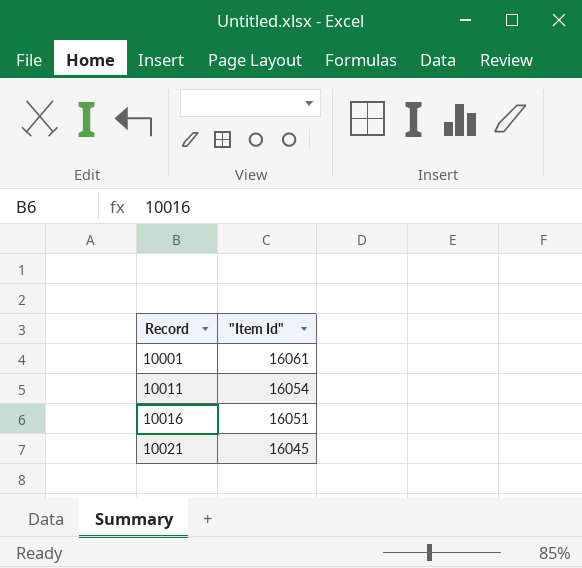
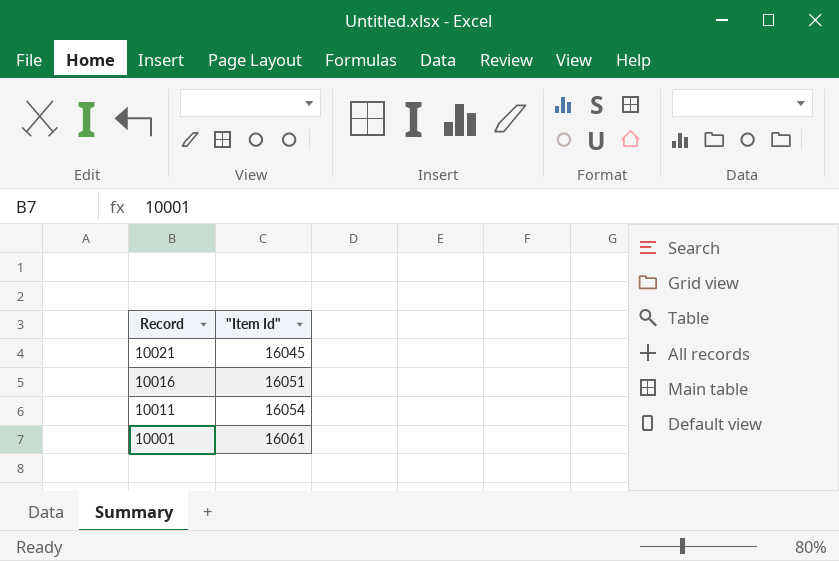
row order: Record ascending -> Record descending

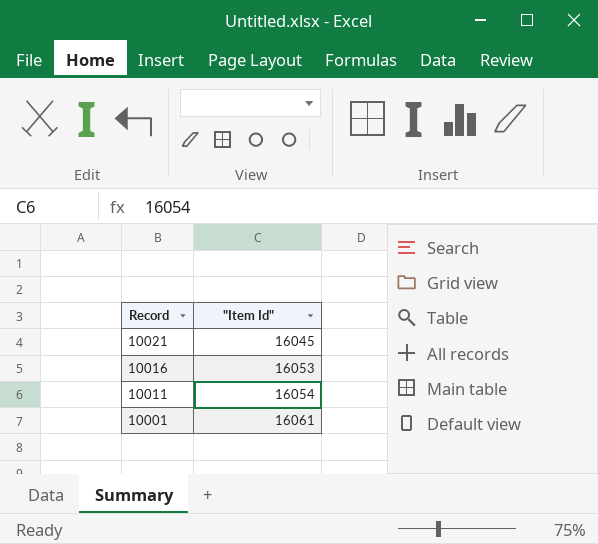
10016 | "Item Id": 16051 -> 16053

